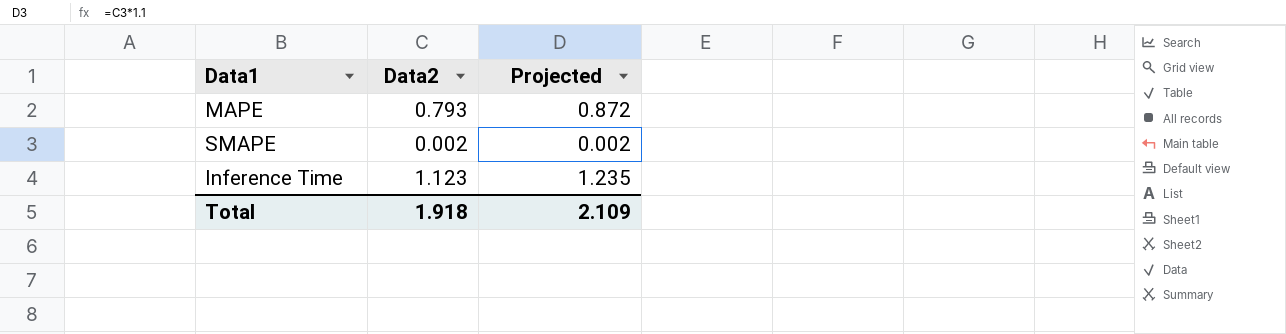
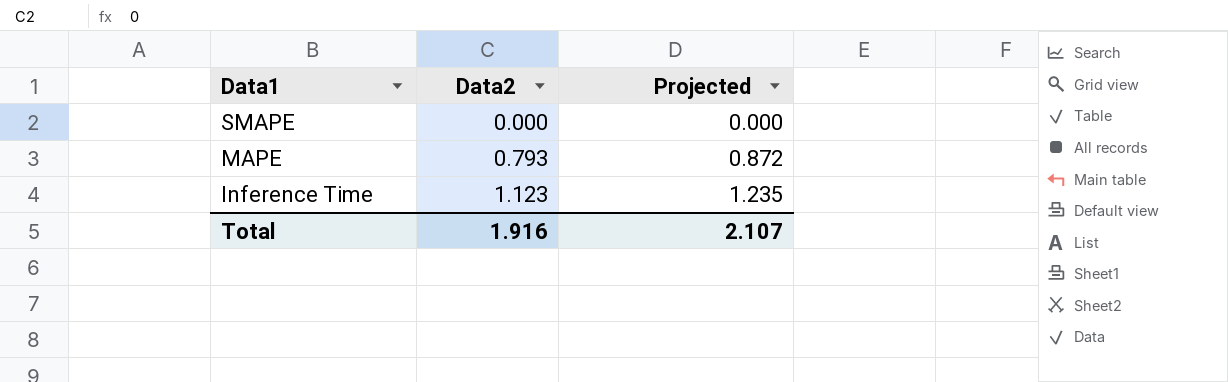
row order: none -> Data1 descending
SMAPE | Data2: 0.002 -> 0.000
SMAPE | Projected: 0.002 -> 0.000
Total | Data2: 1.918 -> 1.916
Total | Projected: 2.109 -> 2.107

